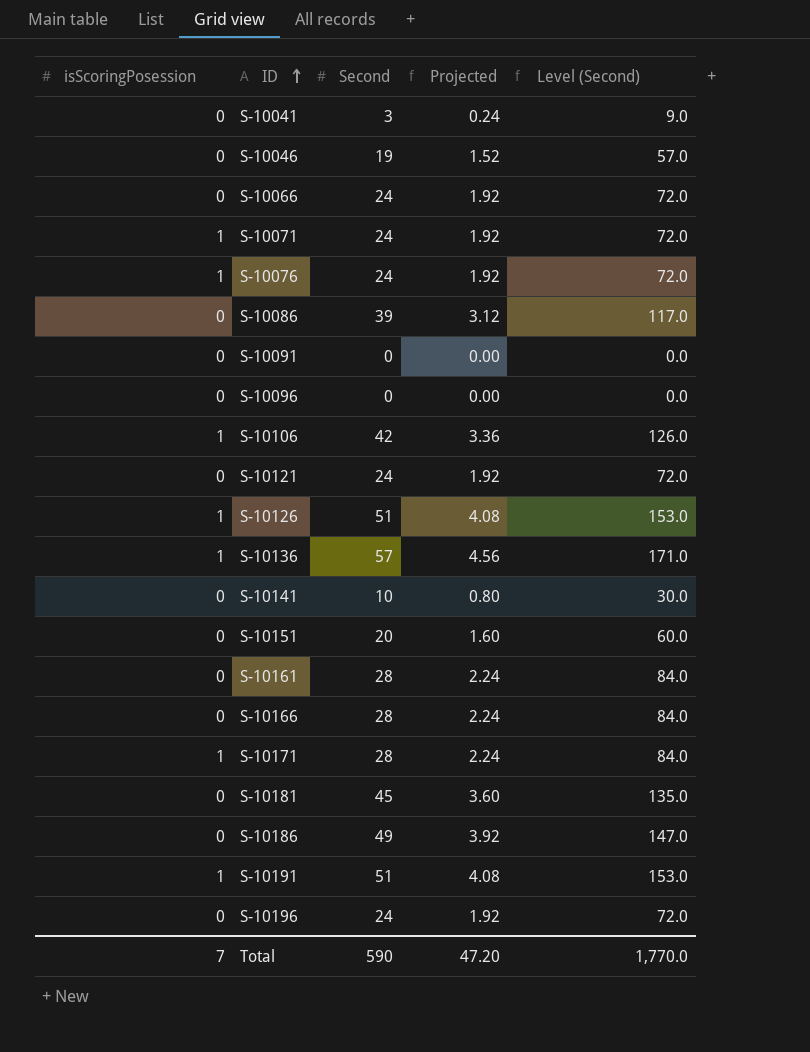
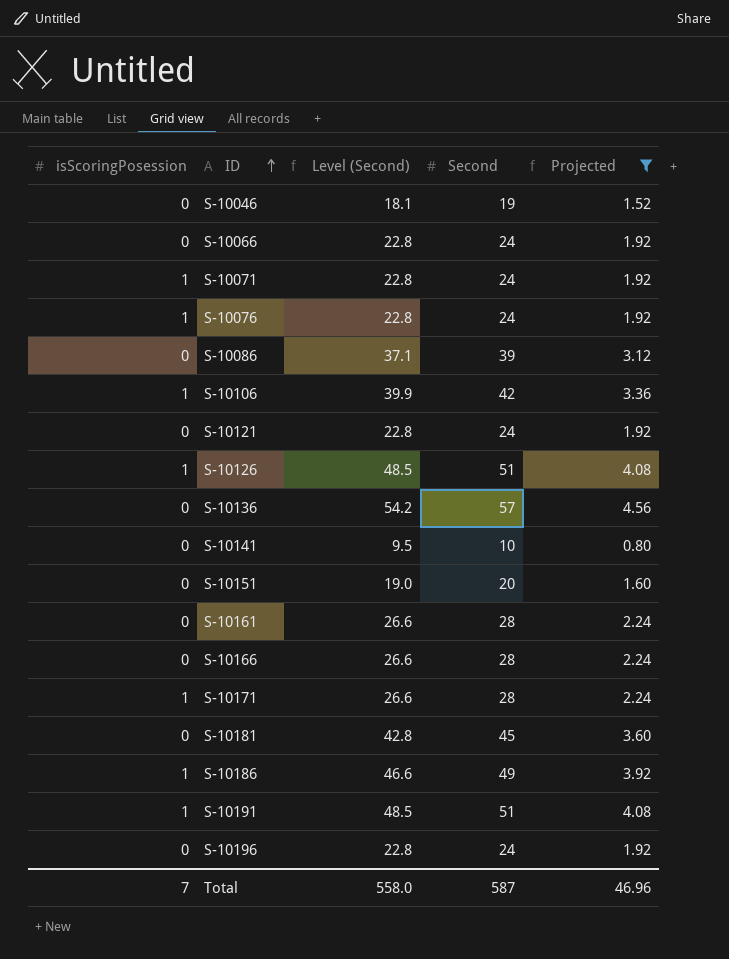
filter: none -> Projected >= 0.80
column Level (Second) | formula: [Second] * 3 -> [Second] * 0.95
column Level (Second) | position: 5 -> 3
S-10136 | isScoringPosession: 1 -> 0
S-10186 | isScoringPosession: 0 -> 1
Total | Level (Second): 1,770.0 -> 558.0
Total | Second: 590 -> 587
Total | Projected: 47.20 -> 46.96

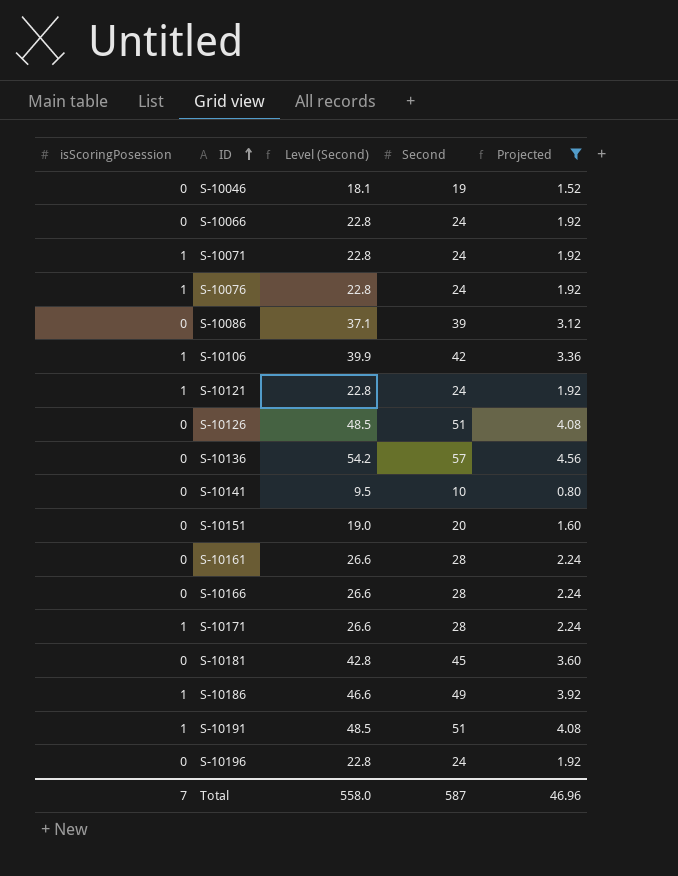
S-10121 | isScoringPosession: 0 -> 1
S-10126 | isScoringPosession: 1 -> 0

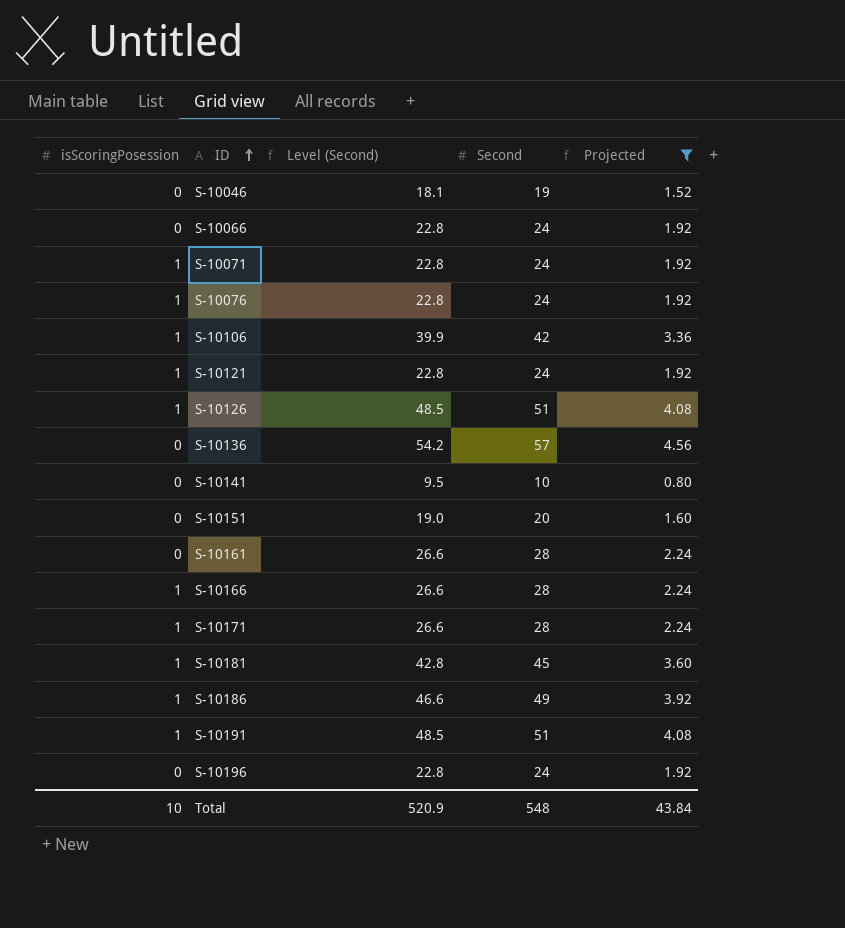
row S-10086: 0 | 37.1 | 39 | 3.12 -> none
S-10126 | isScoringPosession: 0 -> 1
S-10166 | isScoringPosession: 0 -> 1
S-10181 | isScoringPosession: 0 -> 1
Total | isScoringPosession: 7 -> 10
Total | Level (Second): 558.0 -> 520.9
Total | Second: 587 -> 548
Total | Projected: 46.96 -> 43.84

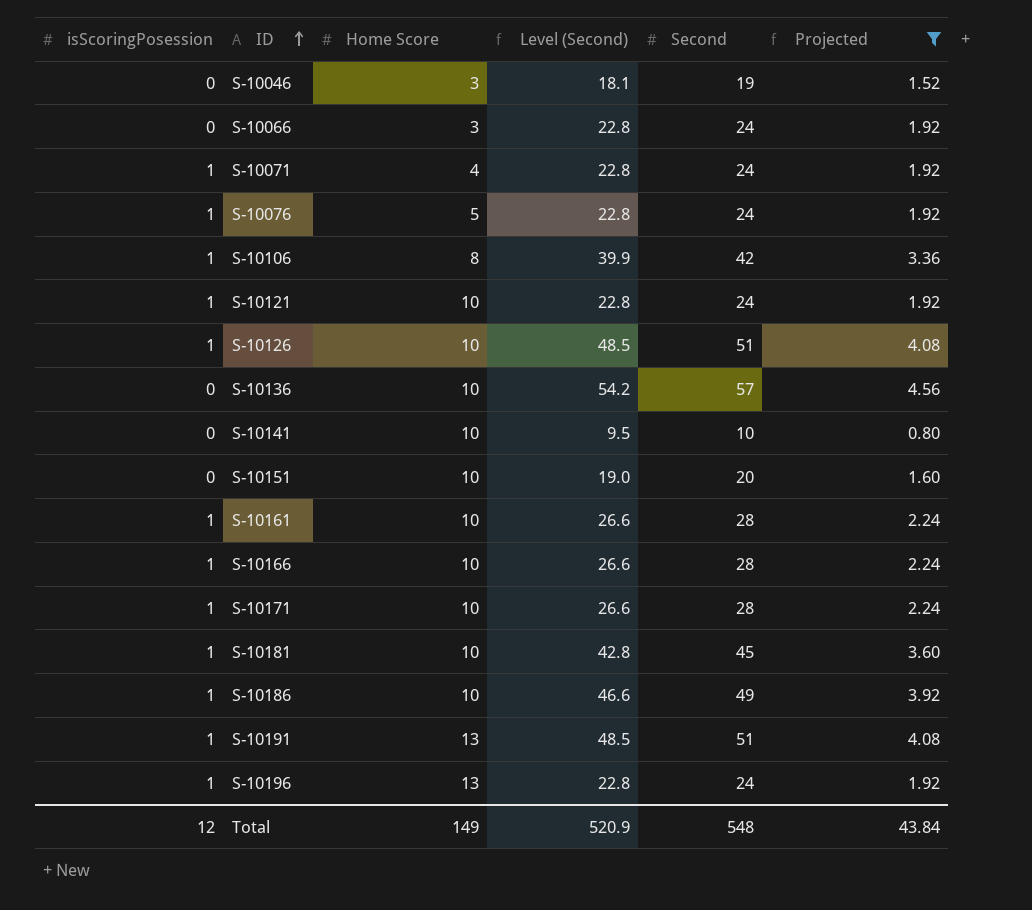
column Home Score | position: none -> 3
S-10161 | isScoringPosession: 0 -> 1
S-10196 | isScoringPosession: 0 -> 1
Total | isScoringPosession: 10 -> 12

